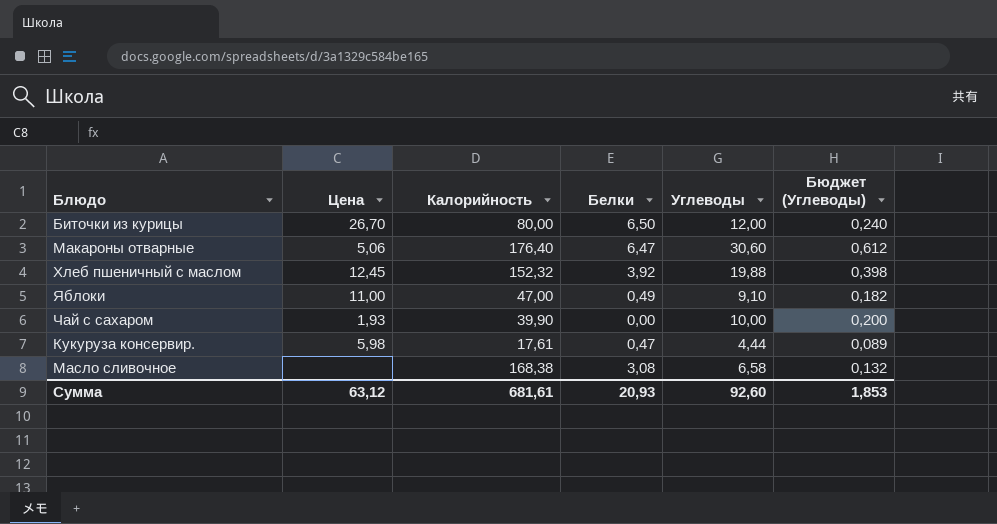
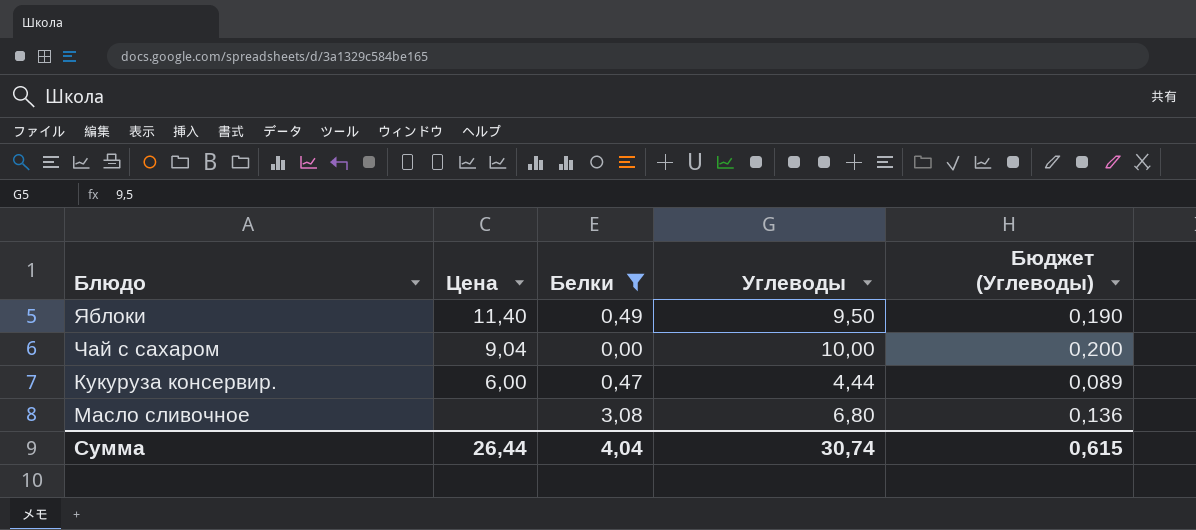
filter: none -> Белки <= 3,08
column Калорийность | position: 3 -> none
Яблоки | Цена: 11,00 -> 11,40
Яблоки | Углеводы: 9,10 -> 9,50
Яблоки | Бюджет (Углеводы): 0,182 -> 0,190
Чай с сахаром | Цена: 1,93 -> 9,04
Кукуруза консервир. | Цена: 5,98 -> 6,00
Масло сливочное | Углеводы: 6,58 -> 6,80
Масло сливочное | Бюджет (Углеводы): 0,132 -> 0,136
Сумма | Цена: 63,12 -> 26,44
Сумма | Белки: 20,93 -> 4,04
Сумма | Углеводы: 92,60 -> 30,74
Сумма | Бюджет (Углеводы): 1,853 -> 0,615

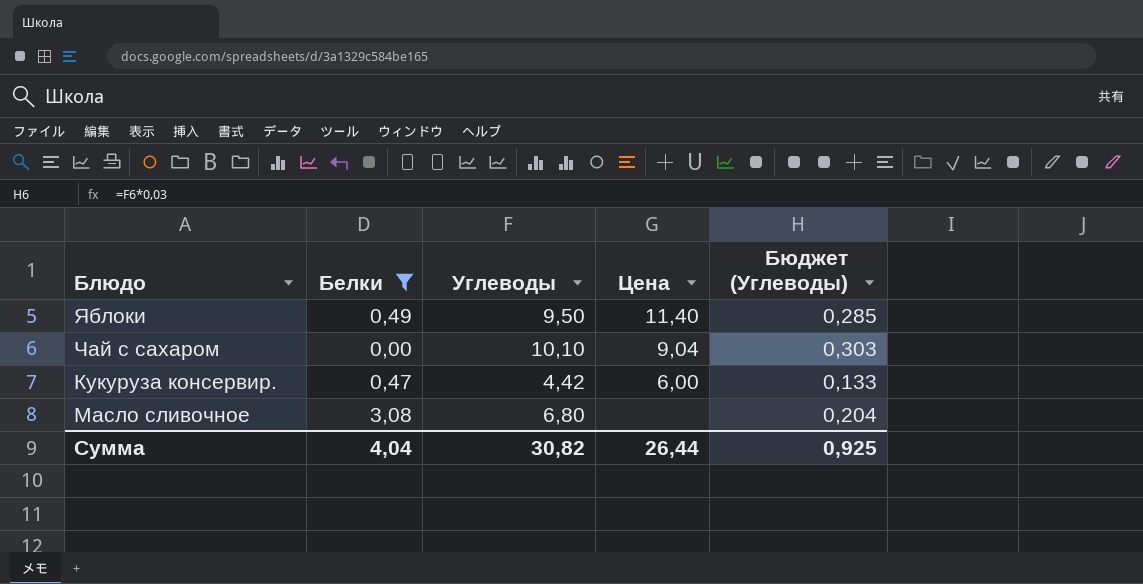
column Цена | position: 2 -> 4
column Бюджет (Углеводы) | formula: [Углеводы] * 0,02 -> [Углеводы] * 0,03
Чай с сахаром | Углеводы: 10,00 -> 10,10
Кукуруза консервир. | Углеводы: 4,44 -> 4,42
Сумма | Углеводы: 30,74 -> 30,82
Сумма | Бюджет (Углеводы): 0,615 -> 0,925

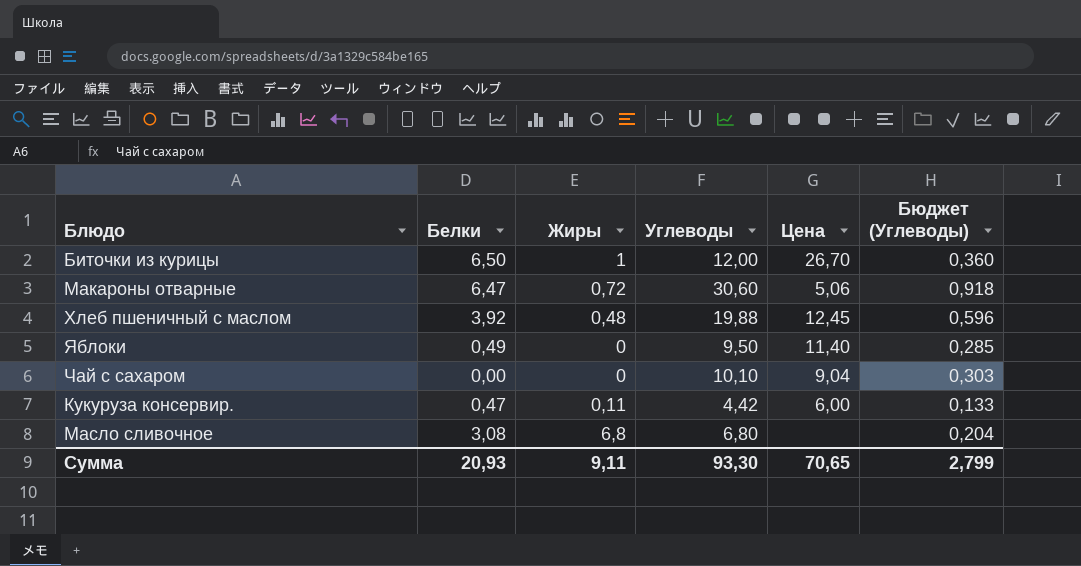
filter: Белки <= 3,08 -> none
column Жиры | position: none -> 3
Сумма | Белки: 4,04 -> 20,93
Сумма | Углеводы: 30,82 -> 93,30
Сумма | Цена: 26,44 -> 70,65
Сумма | Бюджет (Углеводы): 0,925 -> 2,799

